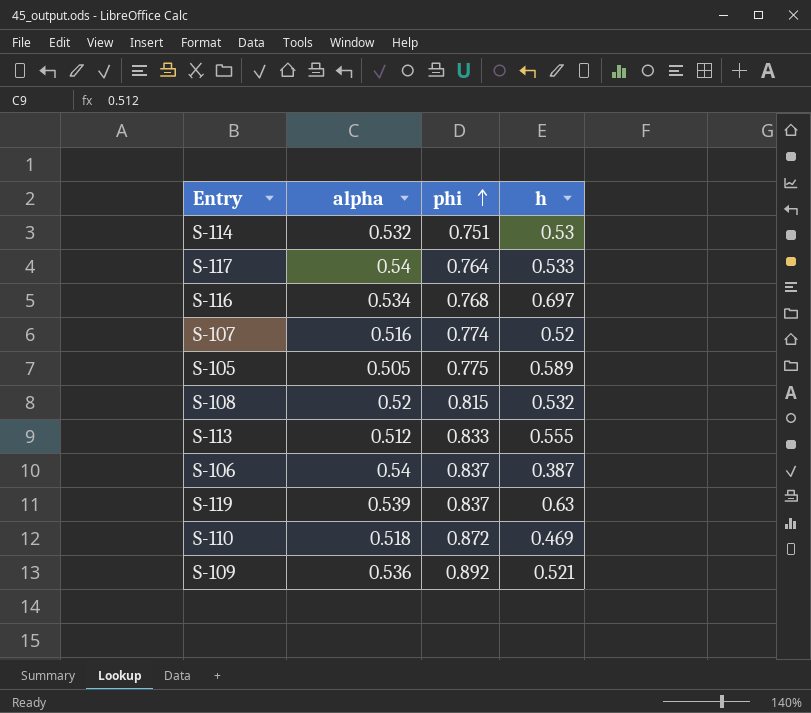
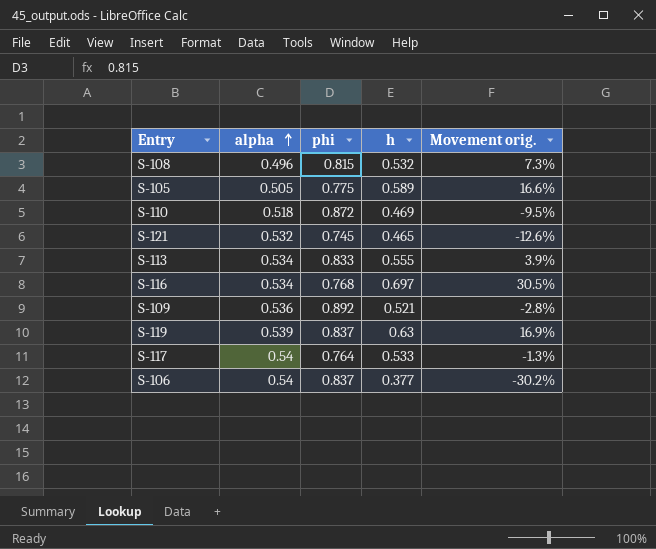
row order: phi ascending -> alpha ascending
column Movement orig. | formula: none -> ([h] - [alpha]) / [alpha]
row S-114: 0.532 | 0.751 | 0.53 -> none
row S-107: 0.516 | 0.774 | 0.52 -> none
S-108 | alpha: 0.52 -> 0.496
row S-121: none -> 0.532 | 0.745 | 0.465 | -12.6%
S-113 | alpha: 0.512 -> 0.534
S-106 | h: 0.387 -> 0.377

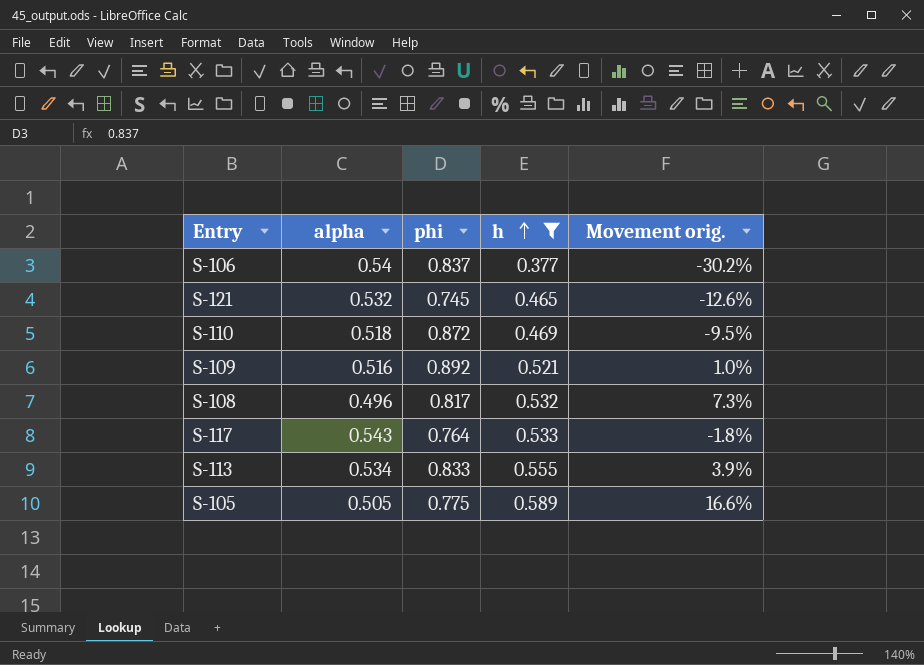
filter: none -> h <= 0.589
row order: alpha ascending -> h ascending
S-109 | alpha: 0.536 -> 0.516
S-109 | Movement orig.: -2.8% -> 1.0%
S-108 | phi: 0.815 -> 0.817
S-117 | alpha: 0.54 -> 0.543
S-117 | Movement orig.: -1.3% -> -1.8%

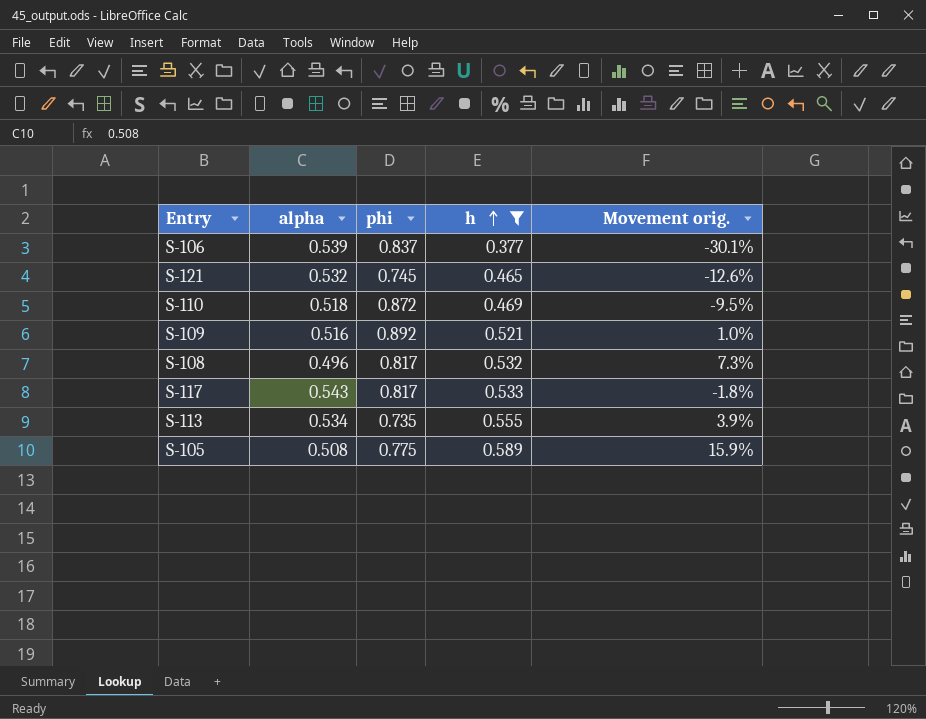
S-106 | alpha: 0.54 -> 0.539
S-106 | Movement orig.: -30.2% -> -30.1%
S-117 | phi: 0.764 -> 0.817
S-113 | phi: 0.833 -> 0.735
S-105 | alpha: 0.505 -> 0.508
S-105 | Movement orig.: 16.6% -> 15.9%

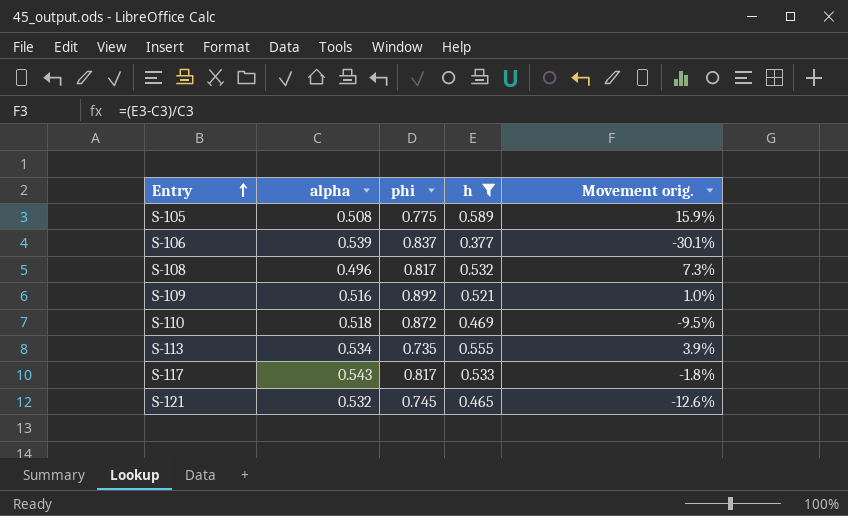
row order: h ascending -> Entry ascending

